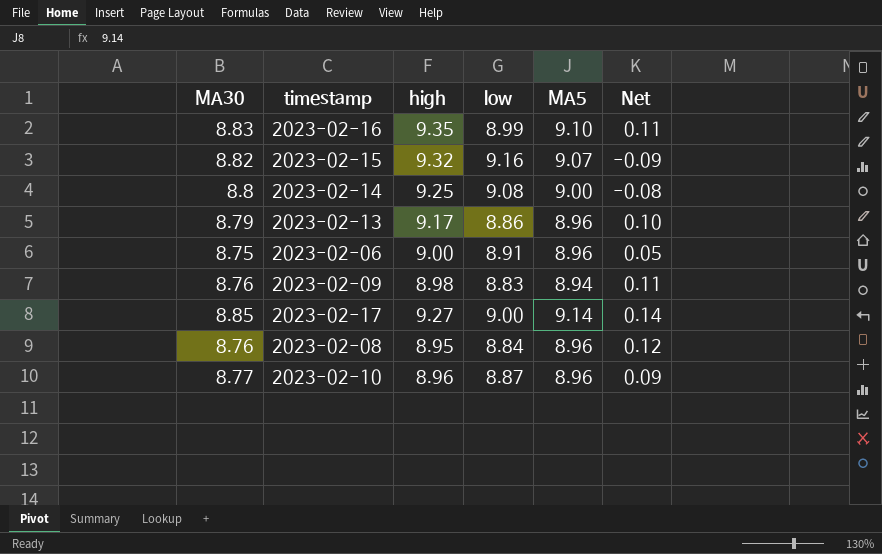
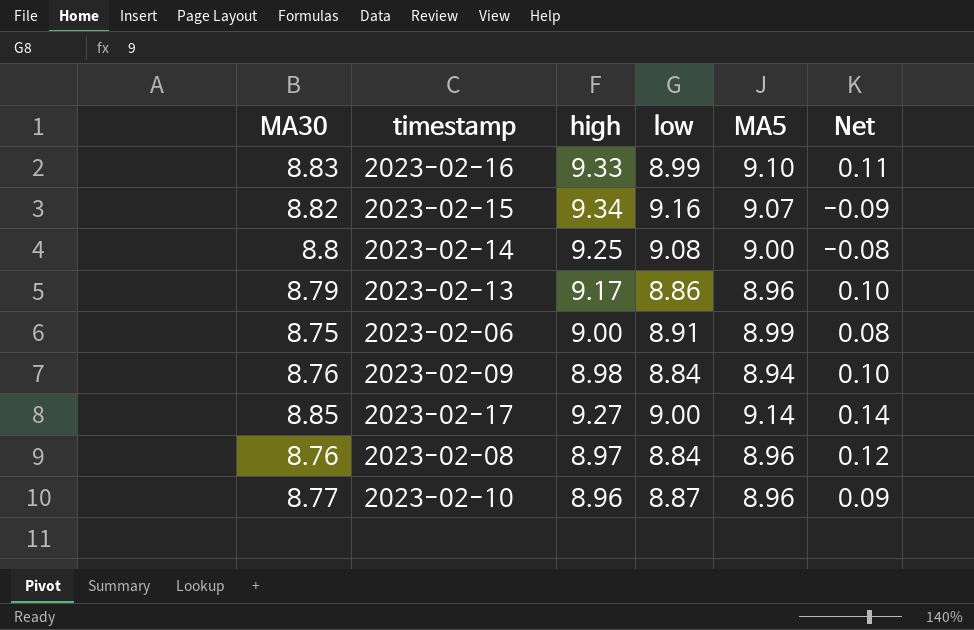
2023-02-16 | high: 9.35 -> 9.33
2023-02-15 | high: 9.32 -> 9.34
2023-02-06 | MA5: 8.96 -> 8.99
2023-02-06 | Net: 0.05 -> 0.08
2023-02-09 | low: 8.83 -> 8.84
2023-02-09 | Net: 0.11 -> 0.10
2023-02-08 | high: 8.95 -> 8.97

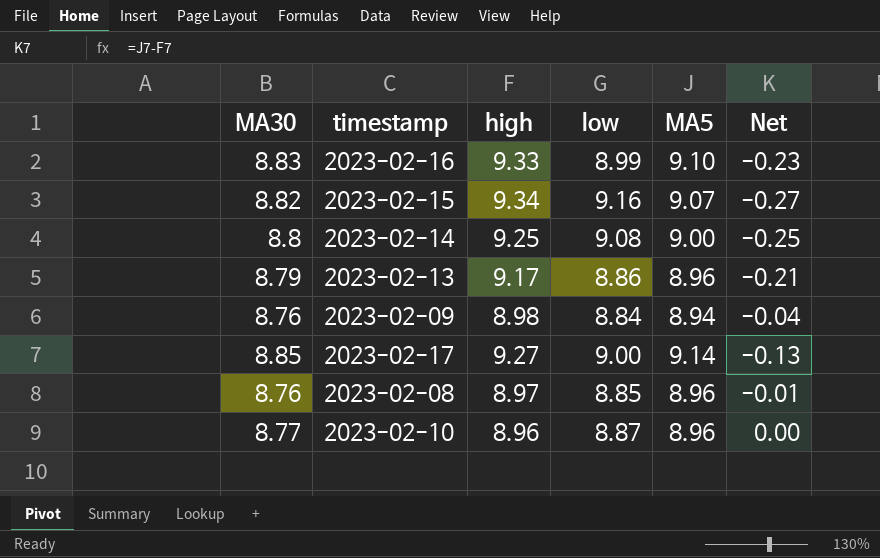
column Net | formula: [MA5] - [low] -> [MA5] - [high]
row 2023-02-06: 8.75 | 9.00 | 8.91 | 8.99 | 0.08 -> none
2023-02-08 | low: 8.84 -> 8.85

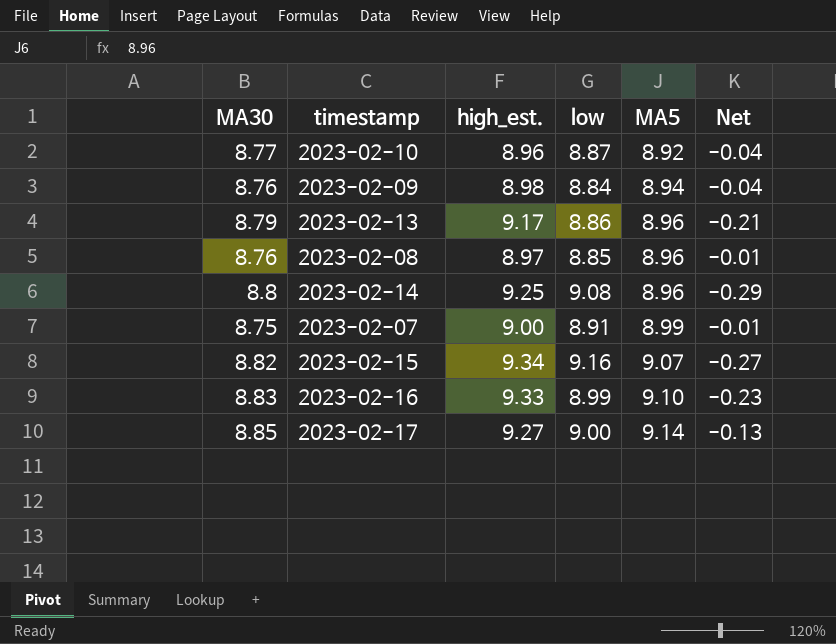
row order: none -> MA5 ascending
column name: high -> high_est.
2023-02-10 | MA5: 8.96 -> 8.92
2023-02-10 | Net: 0.00 -> -0.04
2023-02-14 | MA5: 9.00 -> 8.96
2023-02-14 | Net: -0.25 -> -0.29
row 2023-02-07: none -> 8.75 | 9.00 | 8.91 | 8.99 | -0.01

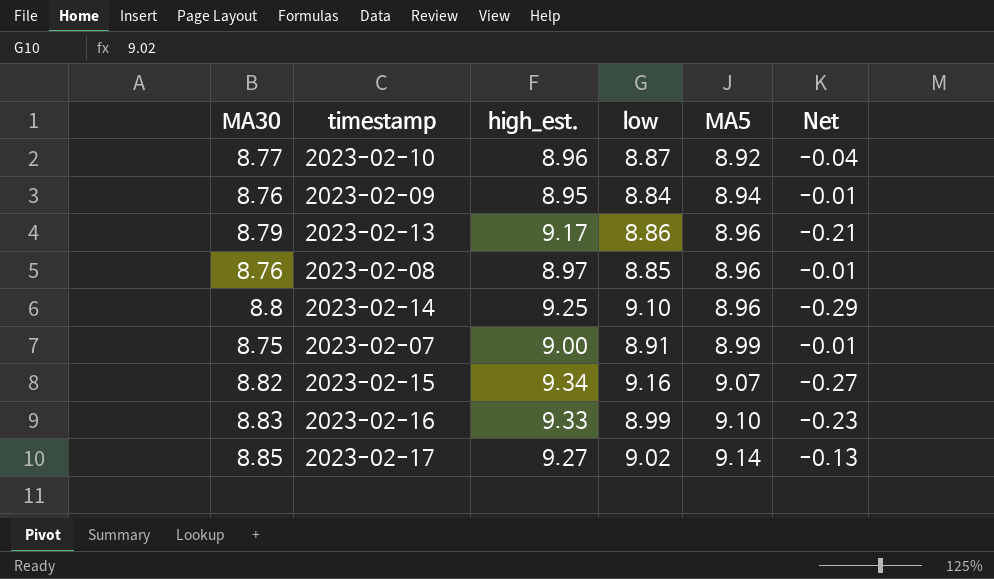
2023-02-09 | high_est.: 8.98 -> 8.95
2023-02-09 | Net: -0.04 -> -0.01
2023-02-14 | low: 9.08 -> 9.10
2023-02-17 | low: 9.00 -> 9.02

